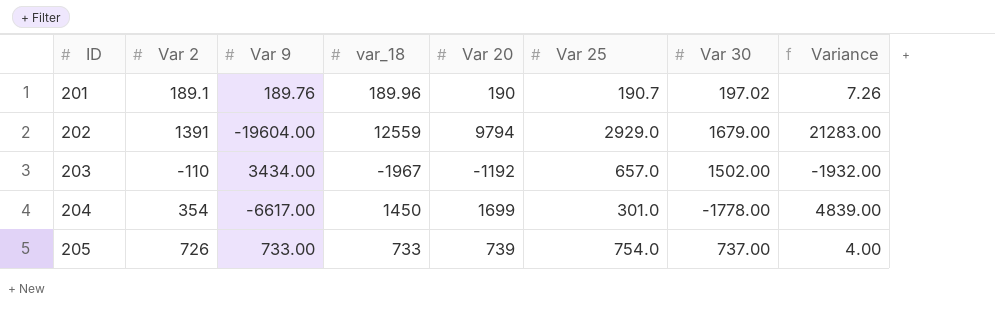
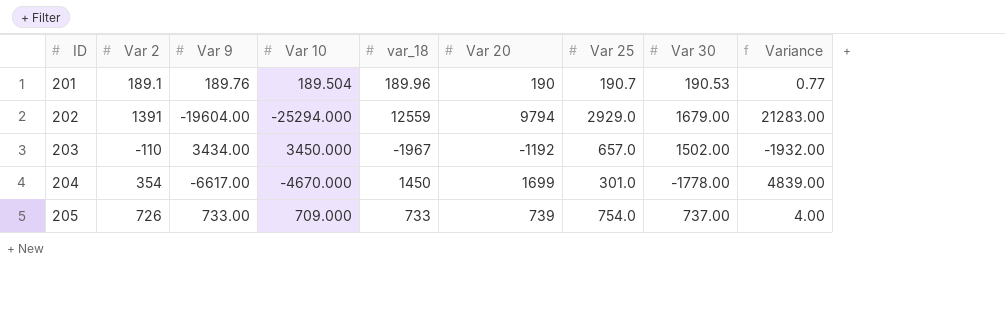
column Var 10 | position: none -> 4
201 | Var 30: 197.02 -> 190.53
201 | Variance: 7.26 -> 0.77

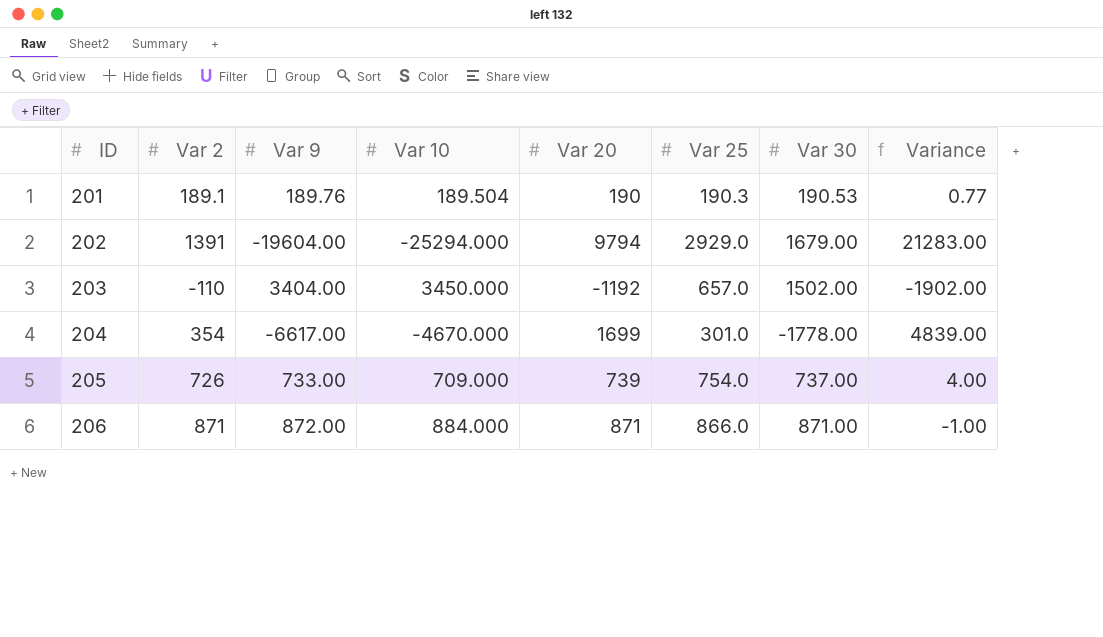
column var_18 | position: 5 -> none
201 | Var 25: 190.7 -> 190.3
203 | Var 9: 3434.00 -> 3404.00
203 | Variance: -1932.00 -> -1902.00
row 206: none -> 871 | 872.00 | 884.000 | 871 | 866.0 | 871.00 | -1.00

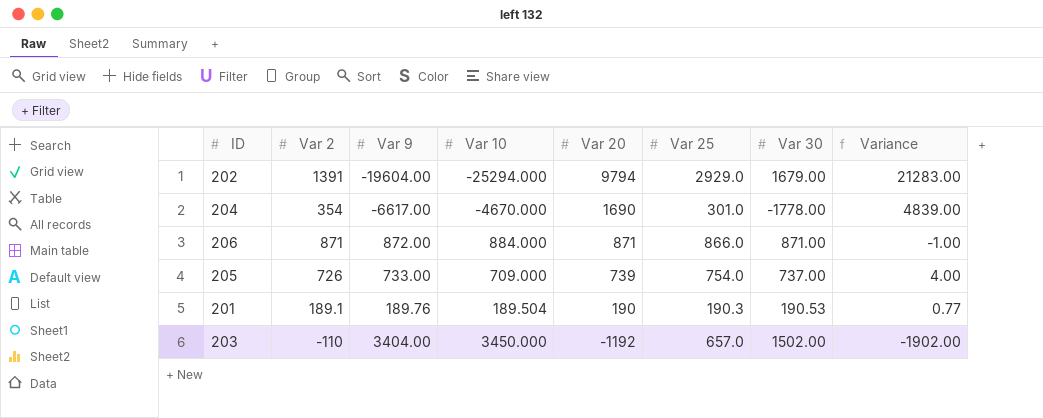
row order: ID ascending -> Var 20 descending
204 | Var 20: 1699 -> 1690

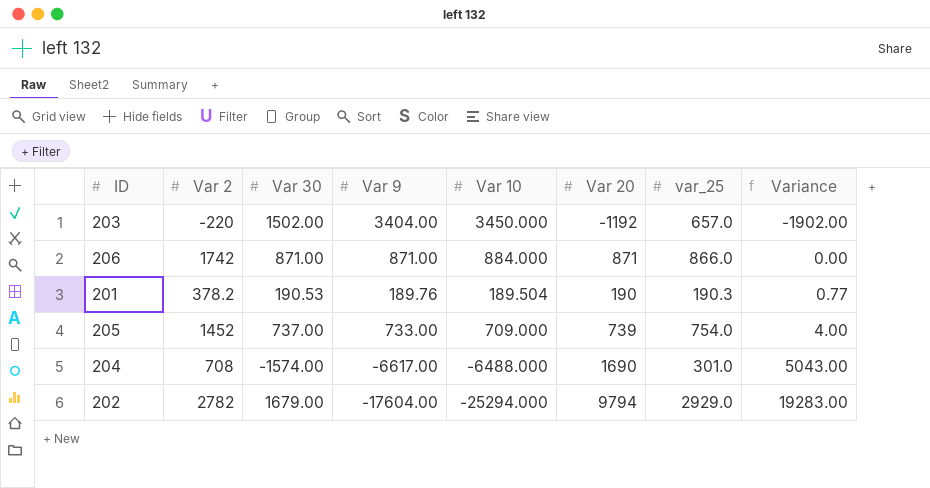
row order: Var 20 descending -> Variance ascending
column Var 30 | position: 7 -> 3
column name: Var 25 -> var_25
203 | Var 2: -110 -> -220
206 | Var 2: 871 -> 1742
206 | Var 9: 872.00 -> 871.00
206 | Variance: -1.00 -> 0.00
201 | Var 2: 189.1 -> 378.2
205 | Var 2: 726 -> 1452
204 | Var 2: 354 -> 708
204 | Var 30: -1778.00 -> -1574.00
204 | Var 10: -4670.000 -> -6488.000
204 | Variance: 4839.00 -> 5043.00
202 | Var 2: 1391 -> 2782
202 | Var 9: -19604.00 -> -17604.00
202 | Variance: 21283.00 -> 19283.00

